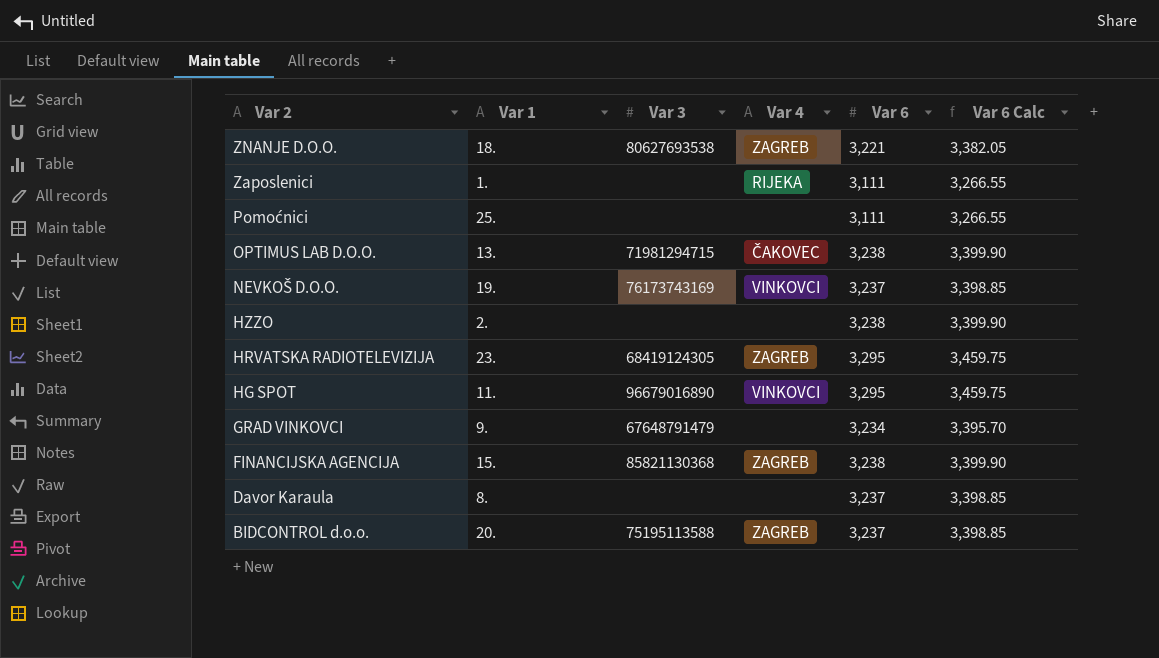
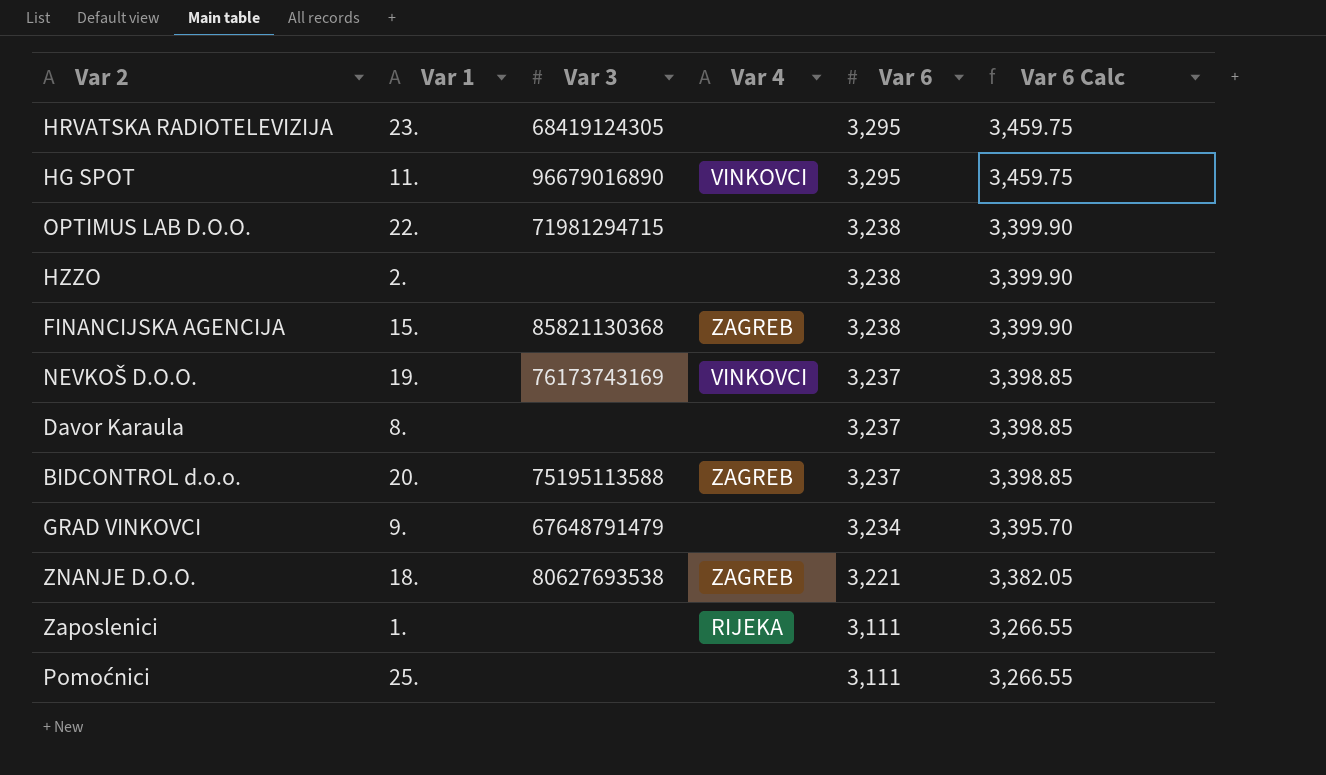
row order: Var 2 descending -> Var 6 descending
HRVATSKA RADIOTELEVIZIJA | Var 4: ZAGREB -> none
OPTIMUS LAB D.O.O. | Var 1: 13. -> 22.
OPTIMUS LAB D.O.O. | Var 4: ČAKOVEC -> none

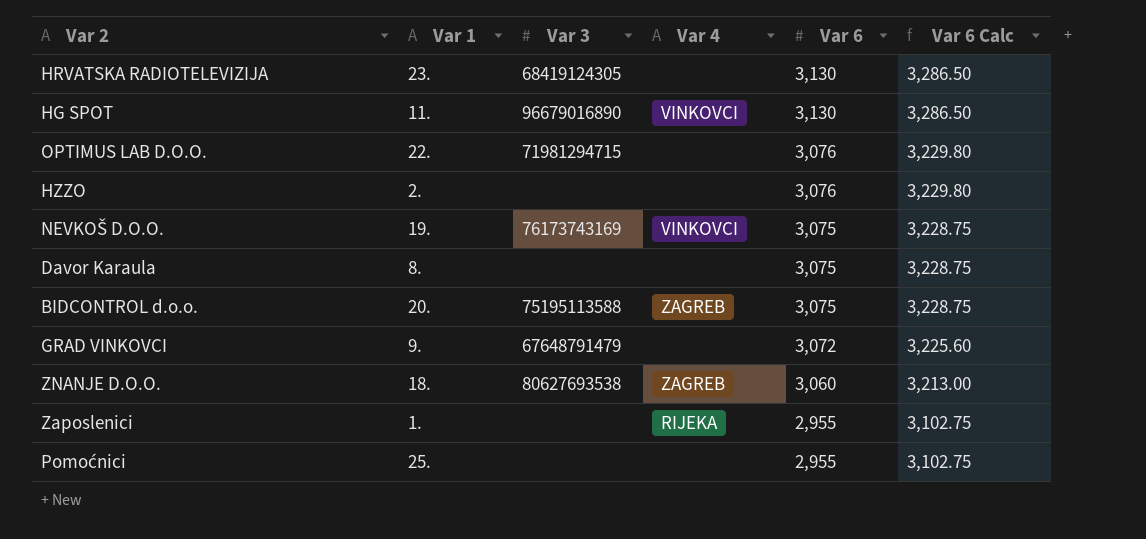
row FINANCIJSKA AGENCIJA: 15. | 85821130368 | ZAGREB | 3,238 | 3,399.90 -> none
HRVATSKA RADIOTELEVIZIJA | Var 6: 3,295 -> 3,130
HRVATSKA RADIOTELEVIZIJA | Var 6 Calc: 3,459.75 -> 3,286.50
HG SPOT | Var 6: 3,295 -> 3,130
HG SPOT | Var 6 Calc: 3,459.75 -> 3,286.50
OPTIMUS LAB D.O.O. | Var 6: 3,238 -> 3,076
OPTIMUS LAB D.O.O. | Var 6 Calc: 3,399.90 -> 3,229.80
HZZO | Var 6: 3,238 -> 3,076
HZZO | Var 6 Calc: 3,399.90 -> 3,229.80
NEVKOŠ D.O.O. | Var 6: 3,237 -> 3,075
NEVKOŠ D.O.O. | Var 6 Calc: 3,398.85 -> 3,228.75
Davor Karaula | Var 6: 3,237 -> 3,075
Davor Karaula | Var 6 Calc: 3,398.85 -> 3,228.75
BIDCONTROL d.o.o. | Var 6: 3,237 -> 3,075
BIDCONTROL d.o.o. | Var 6 Calc: 3,398.85 -> 3,228.75
GRAD VINKOVCI | Var 6: 3,234 -> 3,072
GRAD VINKOVCI | Var 6 Calc: 3,395.70 -> 3,225.60
ZNANJE D.O.O. | Var 6: 3,221 -> 3,060
ZNANJE D.O.O. | Var 6 Calc: 3,382.05 -> 3,213.00
Zaposlenici | Var 6: 3,111 -> 2,955
Zaposlenici | Var 6 Calc: 3,266.55 -> 3,102.75
Pomoćnici | Var 6: 3,111 -> 2,955
Pomoćnici | Var 6 Calc: 3,266.55 -> 3,102.75

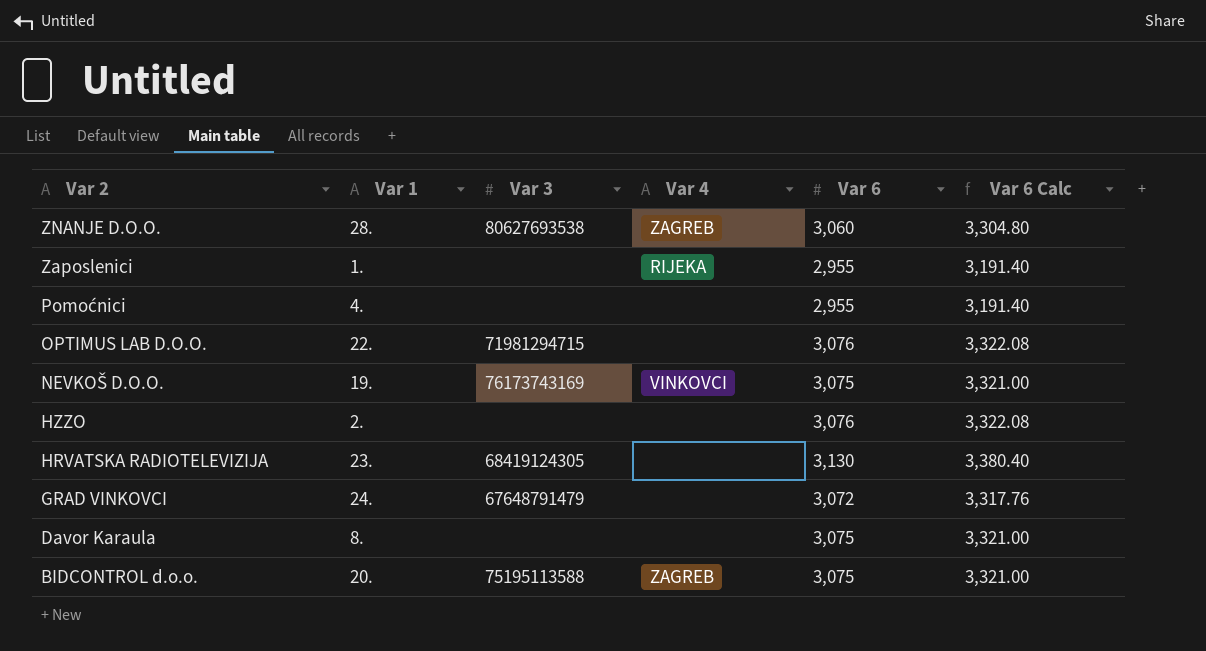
row order: Var 6 descending -> Var 2 descending
column Var 6 Calc | formula: [Var 6] * 1.05 -> [Var 6] * 1.08
row HG SPOT: 11. | 96679016890 | VINKOVCI | 3,130 | 3,286.50 -> none
ZNANJE D.O.O. | Var 1: 18. -> 28.
Pomoćnici | Var 1: 25. -> 4.
GRAD VINKOVCI | Var 1: 9. -> 24.

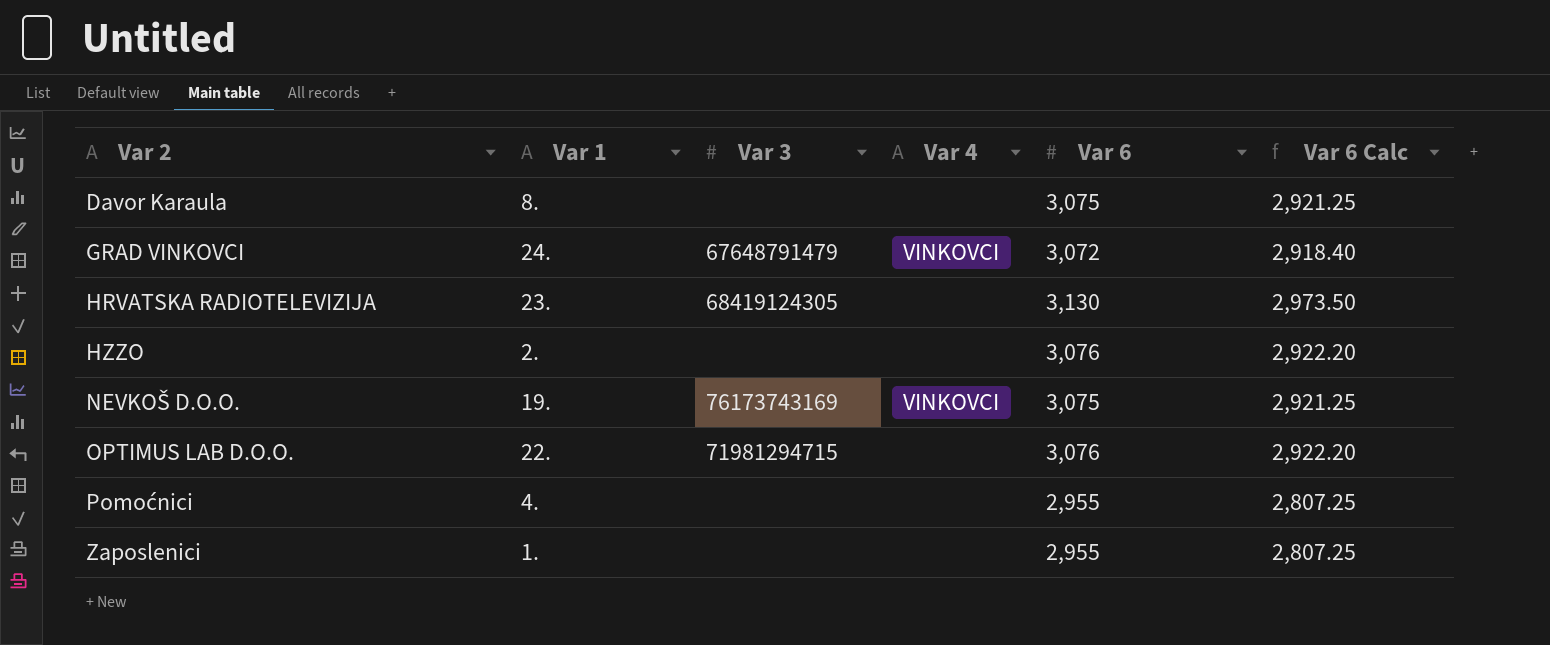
row order: Var 2 descending -> Var 2 ascending
column Var 6 Calc | formula: [Var 6] * 1.08 -> [Var 6] * 0.95
row ZNANJE D.O.O.: 28. | 80627693538 | ZAGREB | 3,060 | 3,304.80 -> none
row BIDCONTROL d.o.o.: 20. | 75195113588 | ZAGREB | 3,075 | 3,321.00 -> none
GRAD VINKOVCI | Var 4: none -> VINKOVCI
Zaposlenici | Var 4: RIJEKA -> none

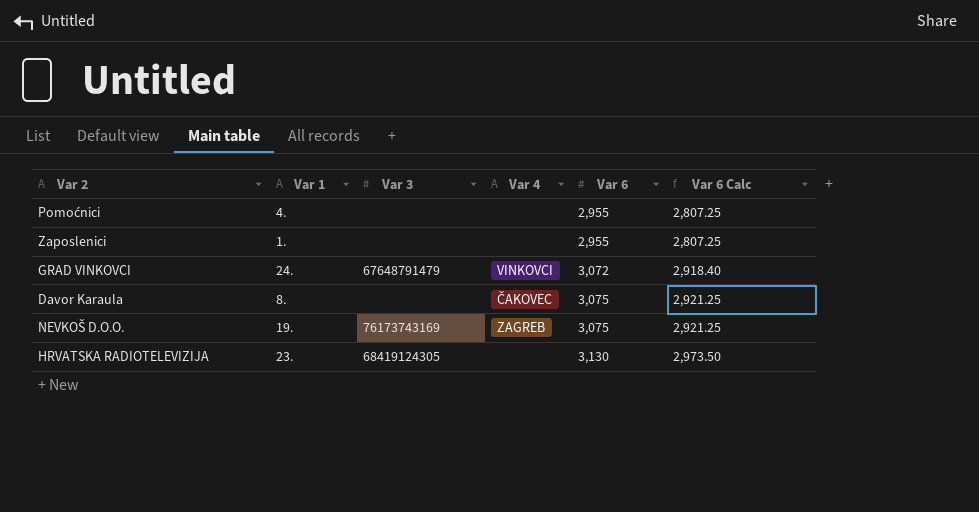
row order: Var 2 ascending -> Var 6 ascending
row HZZO: 2. | none | none | 3,076 | 2,922.20 -> none
row OPTIMUS LAB D.O.O.: 22. | 71981294715 | none | 3,076 | 2,922.20 -> none
Davor Karaula | Var 4: none -> ČAKOVEC
NEVKOŠ D.O.O. | Var 4: VINKOVCI -> ZAGREB

